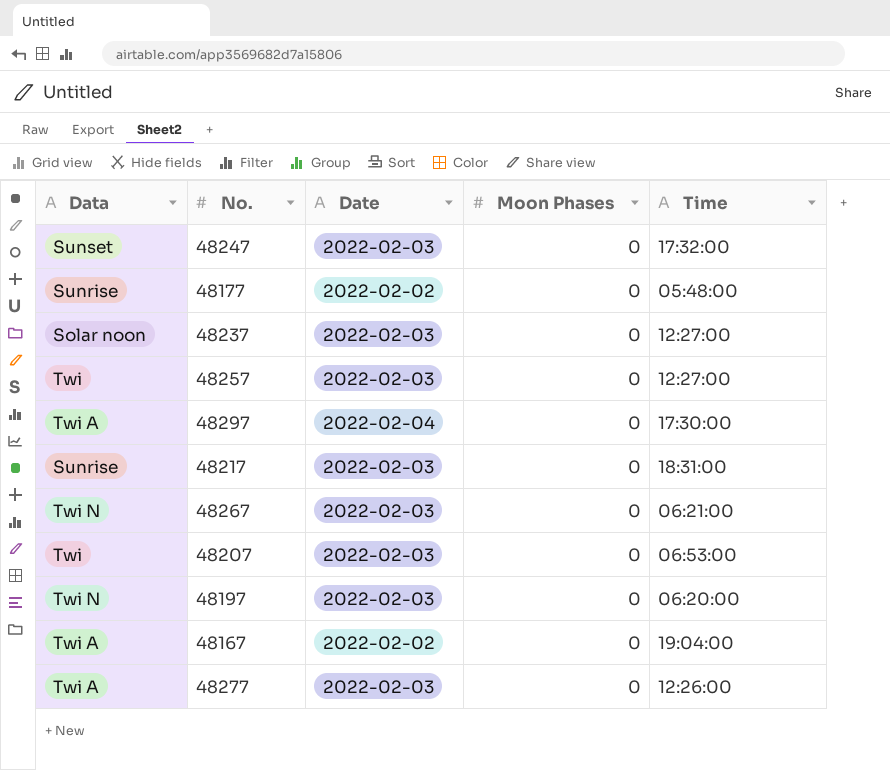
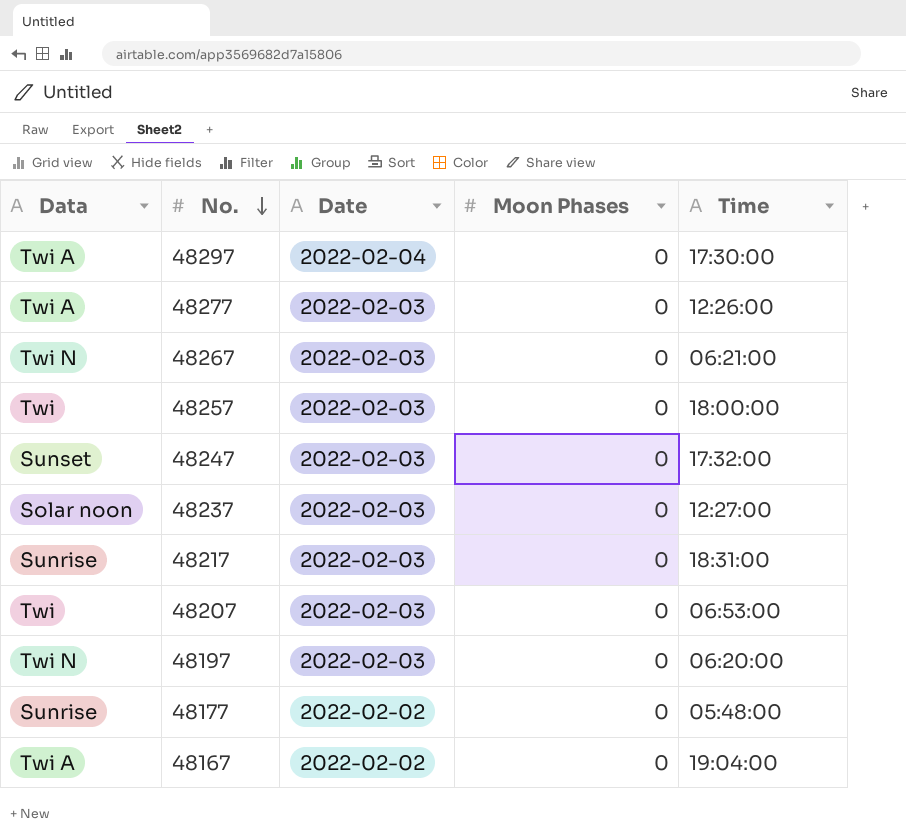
row order: none -> No. descending
48257 | Time: 12:27:00 -> 18:00:00

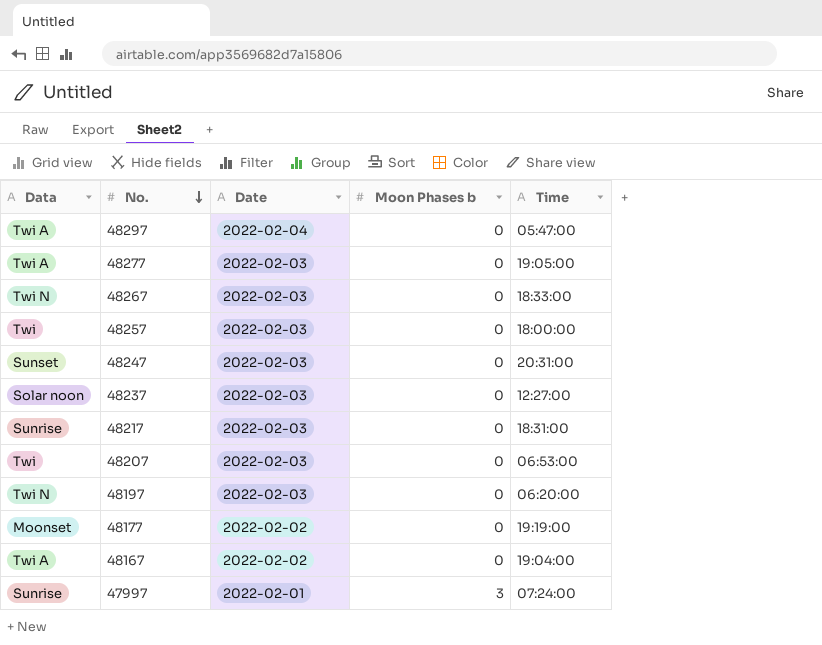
column name: Moon Phases -> Moon Phases b
48297 | Time: 17:30:00 -> 05:47:00
48277 | Time: 12:26:00 -> 19:05:00
48267 | Time: 06:21:00 -> 18:33:00
48247 | Time: 17:32:00 -> 20:31:00
48177 | Data: Sunrise -> Moonset
48177 | Time: 05:48:00 -> 19:19:00
row 47997: none -> Sunrise | 2022-02-01 | 3 | 07:24:00

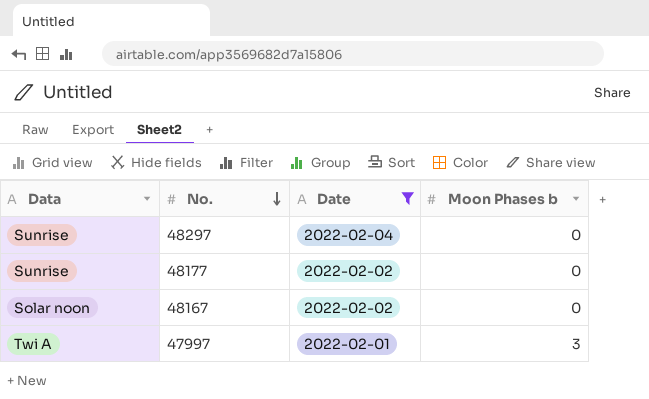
filter: none -> Date != 2022-02-03
column Time | position: 5 -> none
48297 | Data: Twi A -> Sunrise
48177 | Data: Moonset -> Sunrise
48167 | Data: Twi A -> Solar noon
47997 | Data: Sunrise -> Twi A

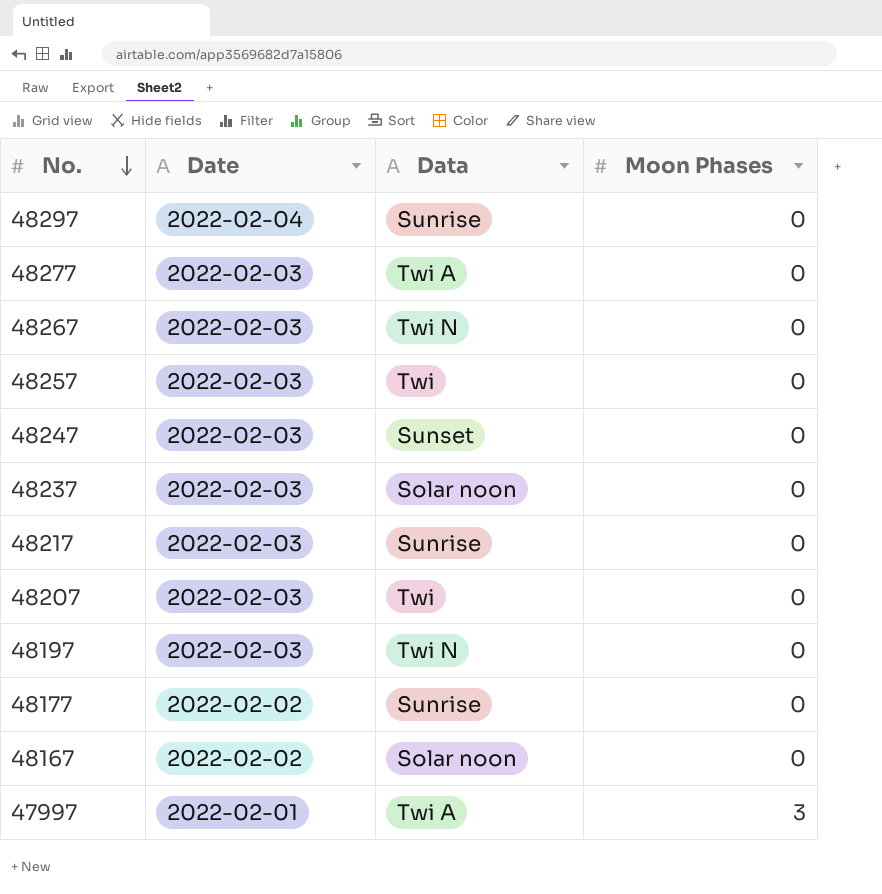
filter: Date != 2022-02-03 -> none
column Data | position: 1 -> 3
column name: Moon Phases b -> Moon Phases

